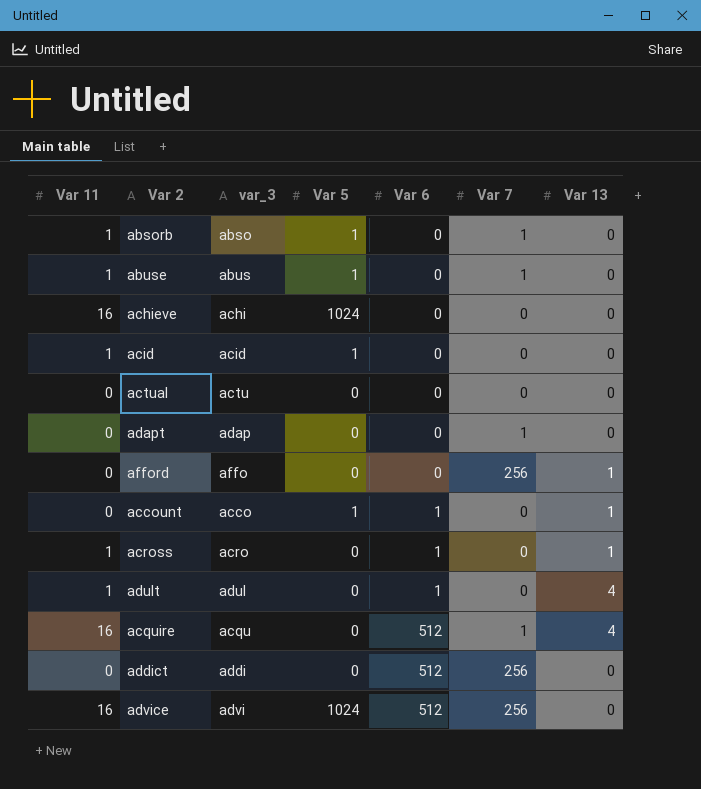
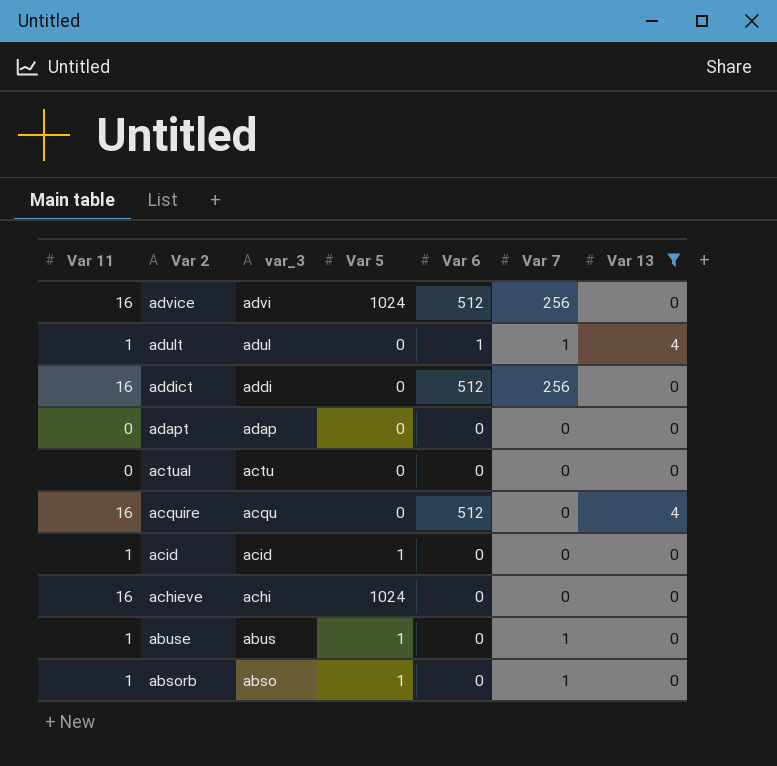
filter: none -> Var 13 != 1
row order: Var 6 ascending -> Var 2 descending
adult | Var 7: 0 -> 1
addict | Var 11: 0 -> 16
adapt | Var 7: 1 -> 0
acquire | Var 7: 1 -> 0

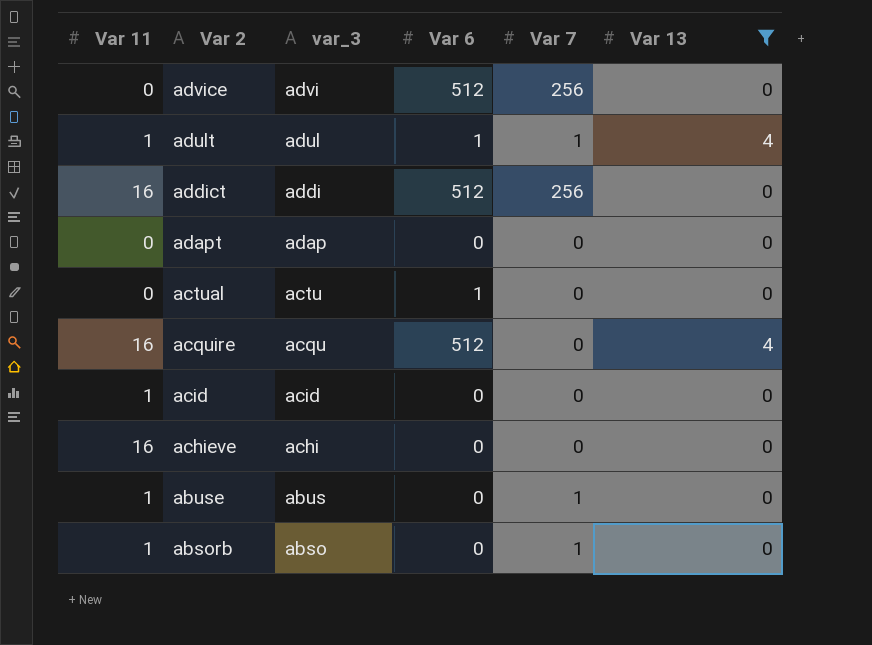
column Var 5 | position: 4 -> none
advice | Var 11: 16 -> 0
actual | Var 6: 0 -> 1

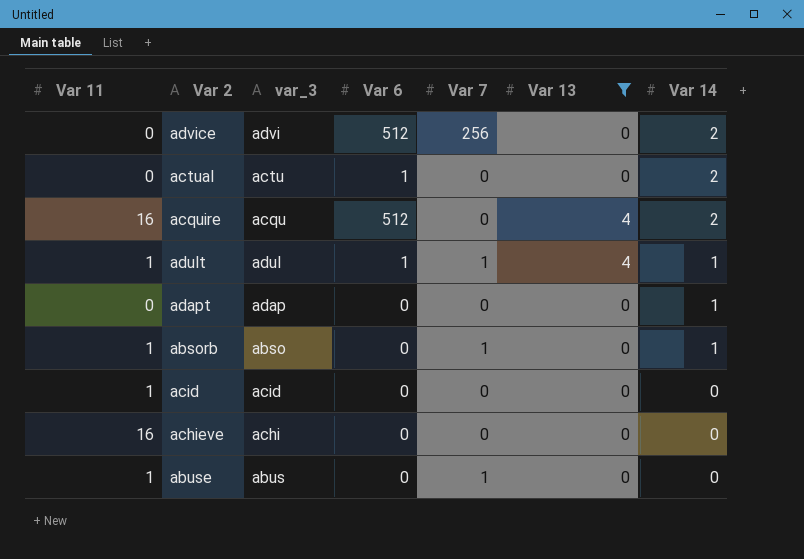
row order: Var 2 descending -> Var 14 descending
column Var 14 | position: none -> 7
row addict: 16 | addi | 512 | 256 | 0 -> none

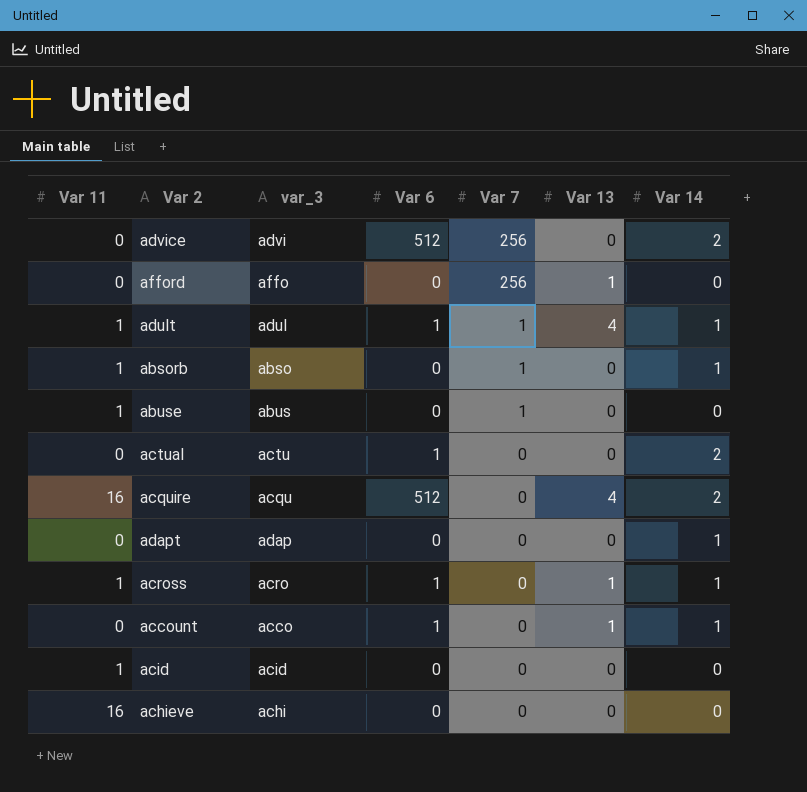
filter: Var 13 != 1 -> none
row order: Var 14 descending -> Var 7 descending

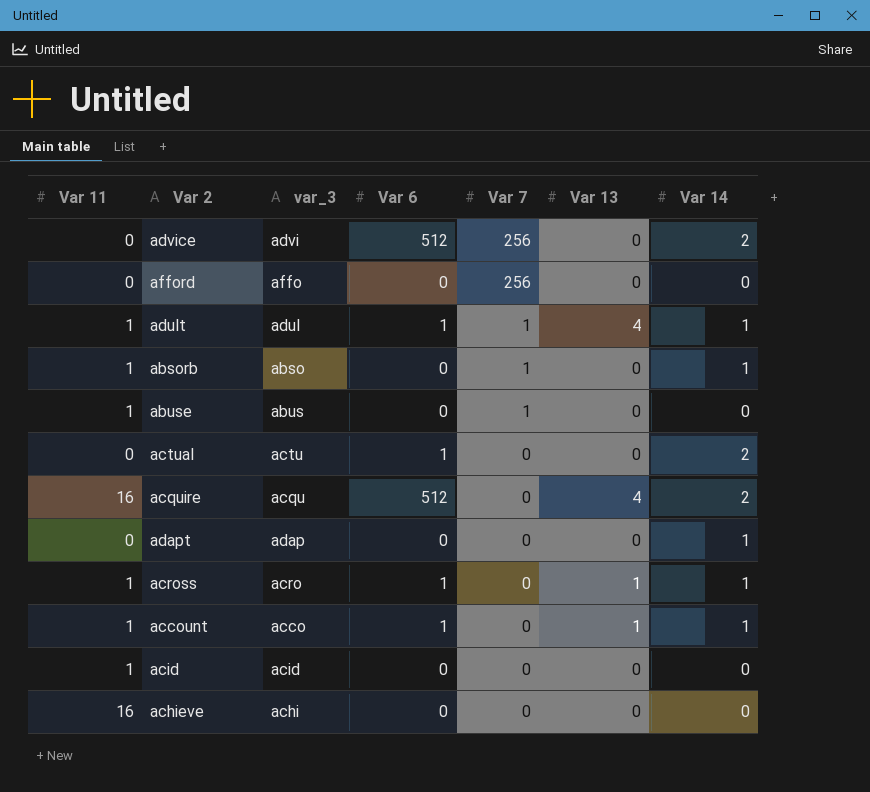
afford | Var 13: 1 -> 0
account | Var 11: 0 -> 1

